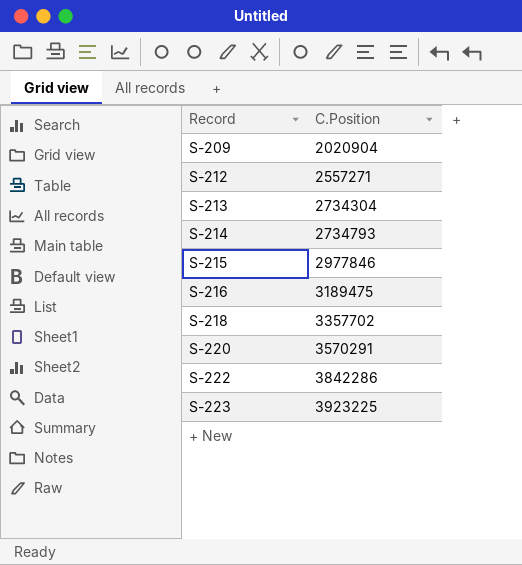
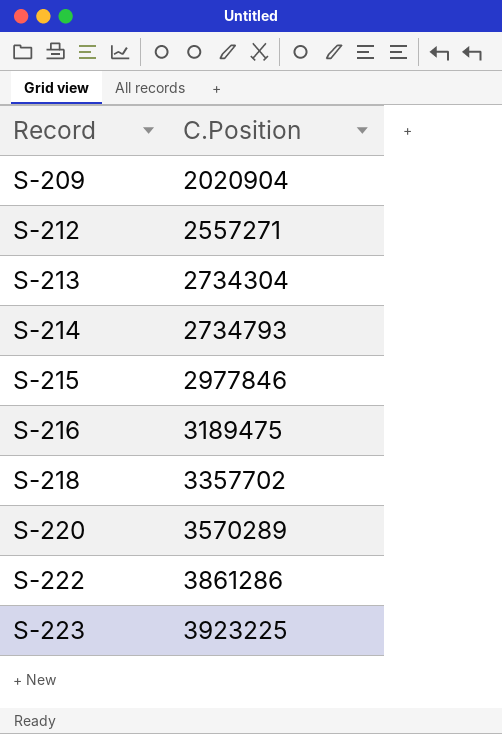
S-220 | C.Position: 3570291 -> 3570289
S-222 | C.Position: 3842286 -> 3861286

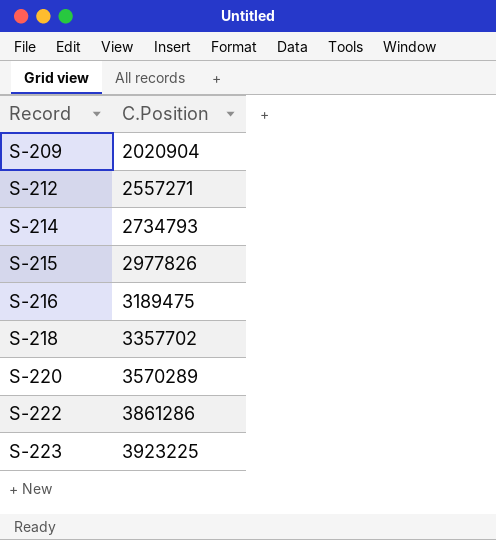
row S-213: 2734304 -> none
S-215 | C.Position: 2977846 -> 2977826

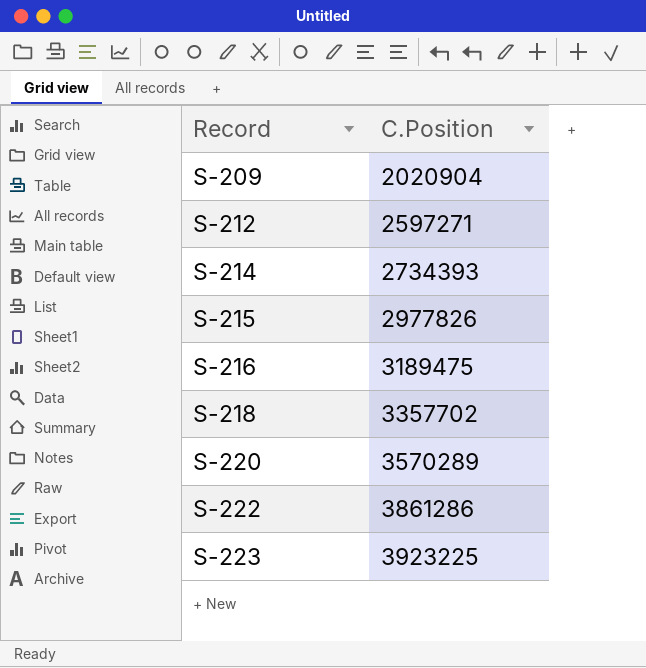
S-212 | C.Position: 2557271 -> 2597271
S-214 | C.Position: 2734793 -> 2734393

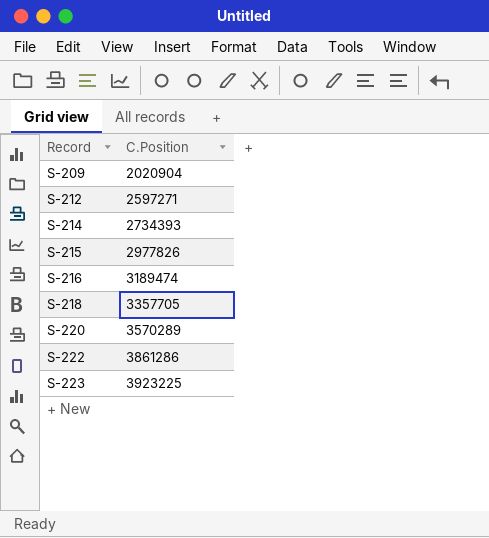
S-216 | C.Position: 3189475 -> 3189474
S-218 | C.Position: 3357702 -> 3357705

